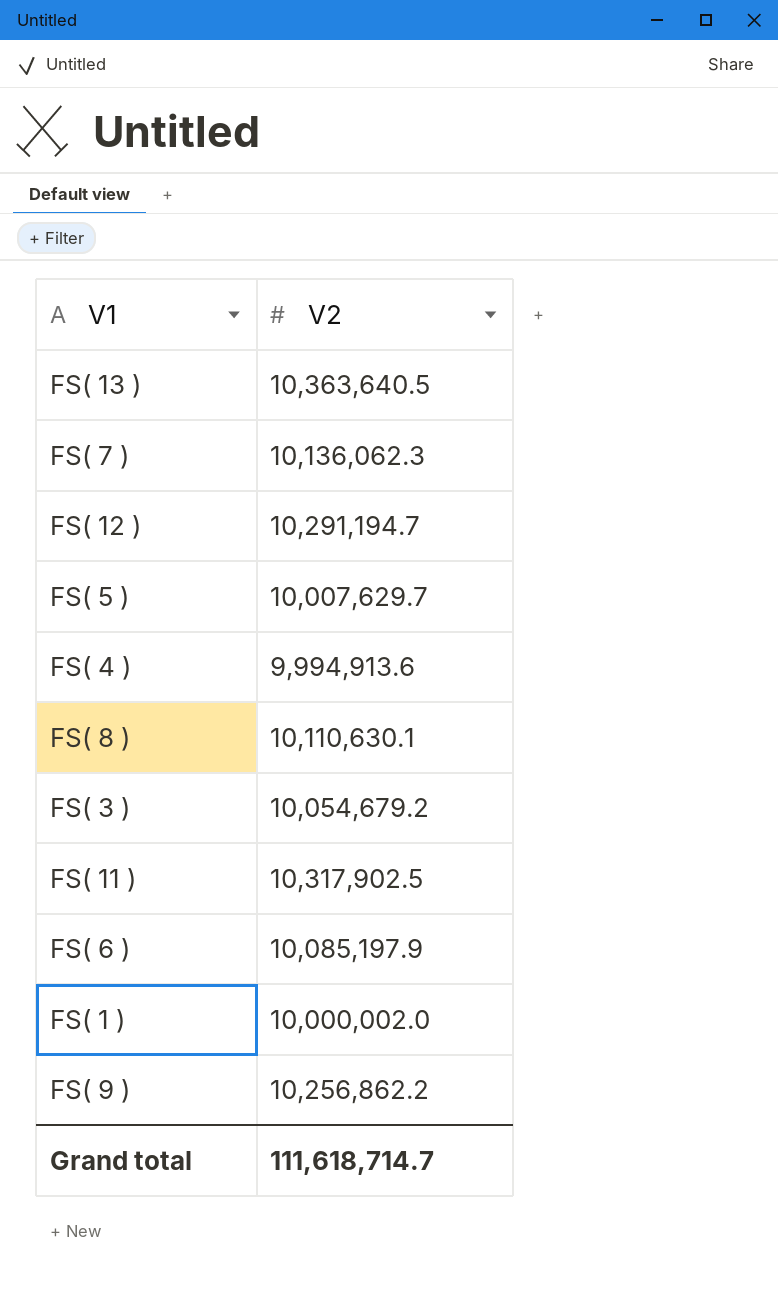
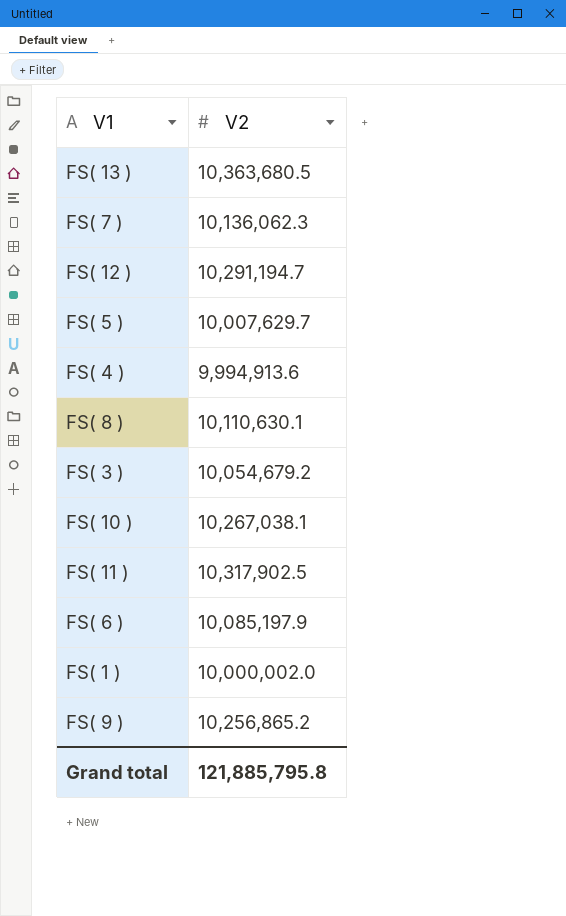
FS( 13 ) | V2: 10,363,640.5 -> 10,363,680.5
row FS( 10 ): none -> 10,267,038.1
FS( 9 ) | V2: 10,256,862.2 -> 10,256,865.2
Grand total | V2: 111,618,714.7 -> 121,885,795.8

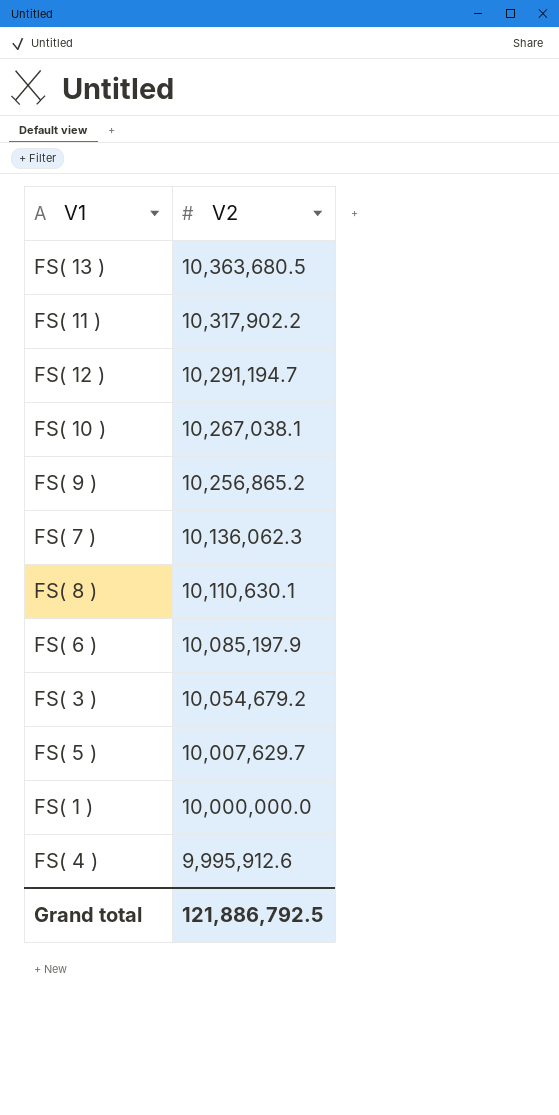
row order: none -> V2 descending
FS( 11 ) | V2: 10,317,902.5 -> 10,317,902.2
FS( 1 ) | V2: 10,000,002.0 -> 10,000,000.0
FS( 4 ) | V2: 9,994,913.6 -> 9,995,912.6
Grand total | V2: 121,885,795.8 -> 121,886,792.5

